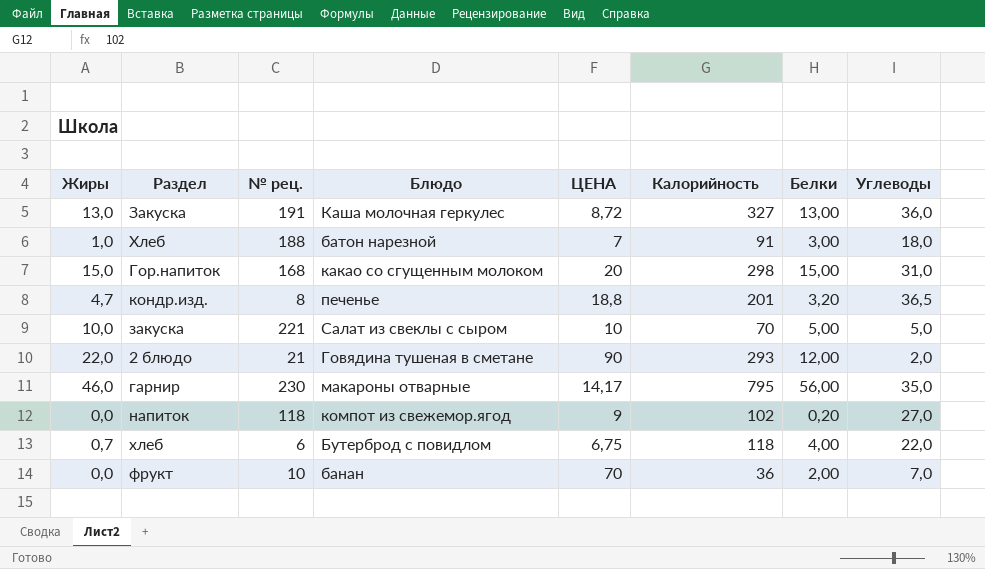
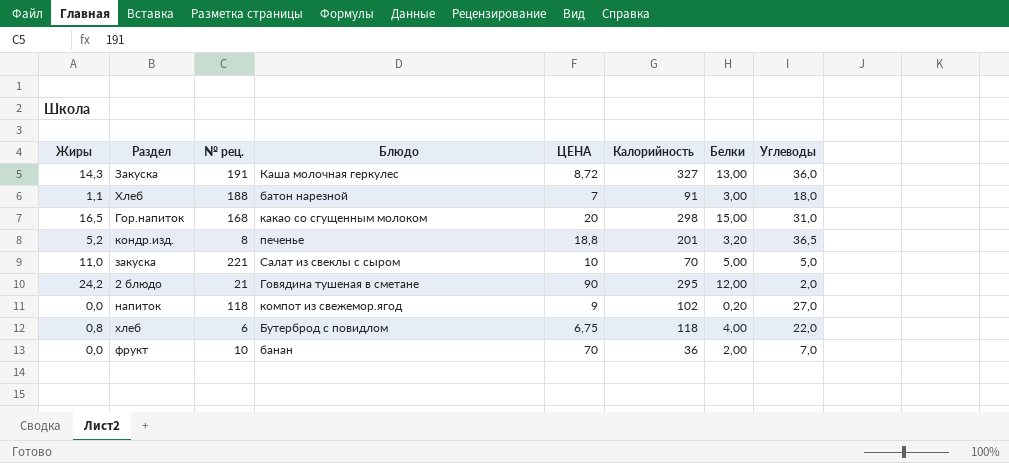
row гарнир: 46,0 | 230 | макароны отварные | 14,17 | 795 | 56,00 | 35,0 -> none
Закуска | Жиры: 13,0 -> 14,3
Хлеб | Жиры: 1,0 -> 1,1
Гор.напиток | Жиры: 15,0 -> 16,5
кондр.изд. | Жиры: 4,7 -> 5,2
закуска | Жиры: 10,0 -> 11,0
2 блюдо | Жиры: 22,0 -> 24,2
2 блюдо | Калорийность: 293 -> 295
хлеб | Жиры: 0,7 -> 0,8

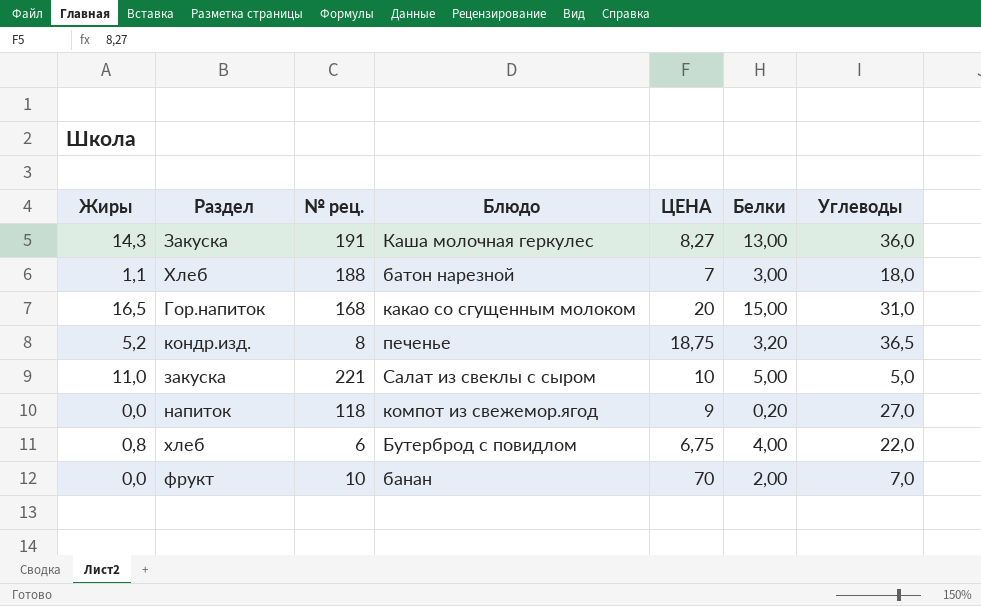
column Калорийность | position: 6 -> none
row 2 блюдо: 24,2 | 21 | Говядина тушеная в сметане | 90 | 295 | 12,00 | 2,0 -> none
Закуска | ЦЕНА: 8,72 -> 8,27
кондр.изд. | ЦЕНА: 18,8 -> 18,75

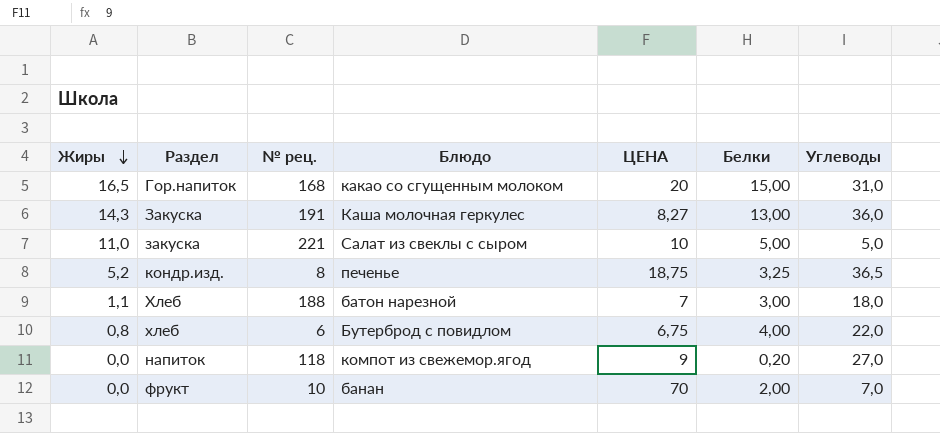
row order: none -> Жиры descending
кондр.изд. | Белки: 3,20 -> 3,25

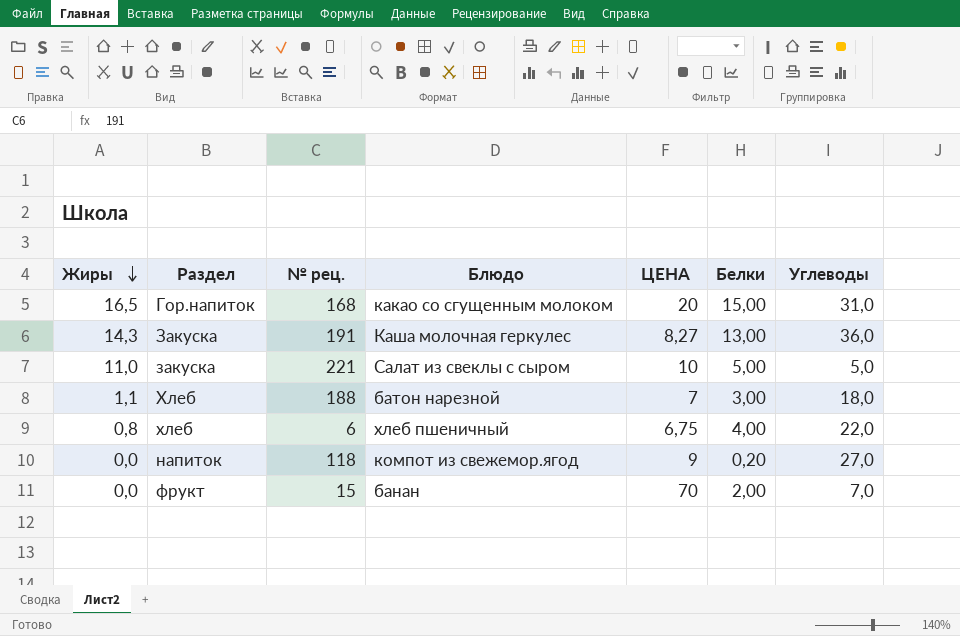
row кондр.изд.: 5,2 | 8 | печенье | 18,75 | 3,25 | 36,5 -> none
хлеб | Блюдо: Бутерброд с повидлом -> хлеб пшеничный
фрукт | № рец.: 10 -> 15

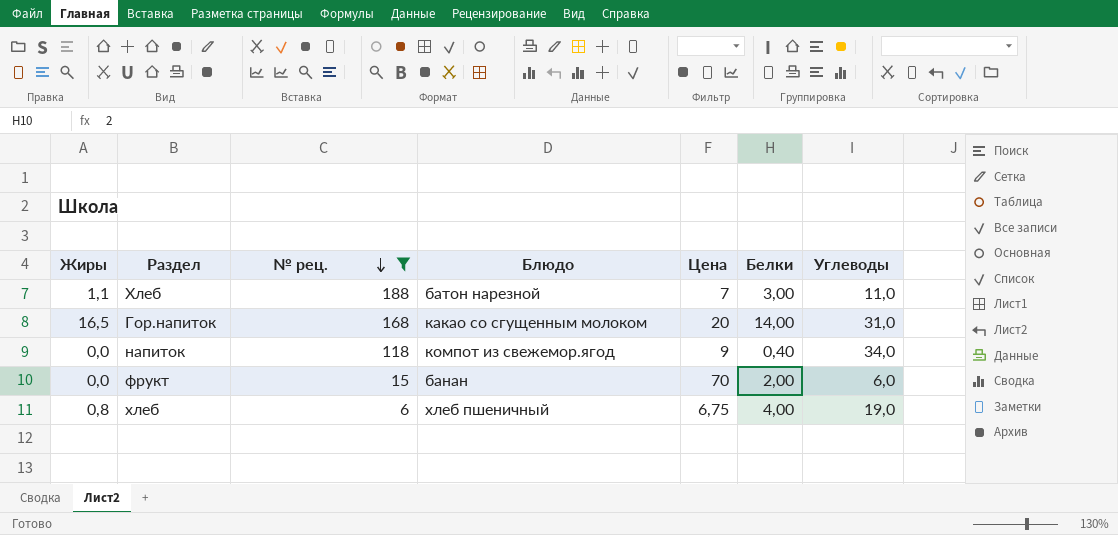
filter: none -> № рец. <= 188
row order: Жиры descending -> № рец. descending
column name: ЦЕНА -> Цена
Хлеб | Углеводы: 18,0 -> 11,0
Гор.напиток | Белки: 15,00 -> 14,00
напиток | Белки: 0,20 -> 0,40
напиток | Углеводы: 27,0 -> 34,0
фрукт | Углеводы: 7,0 -> 6,0
хлеб | Углеводы: 22,0 -> 19,0

